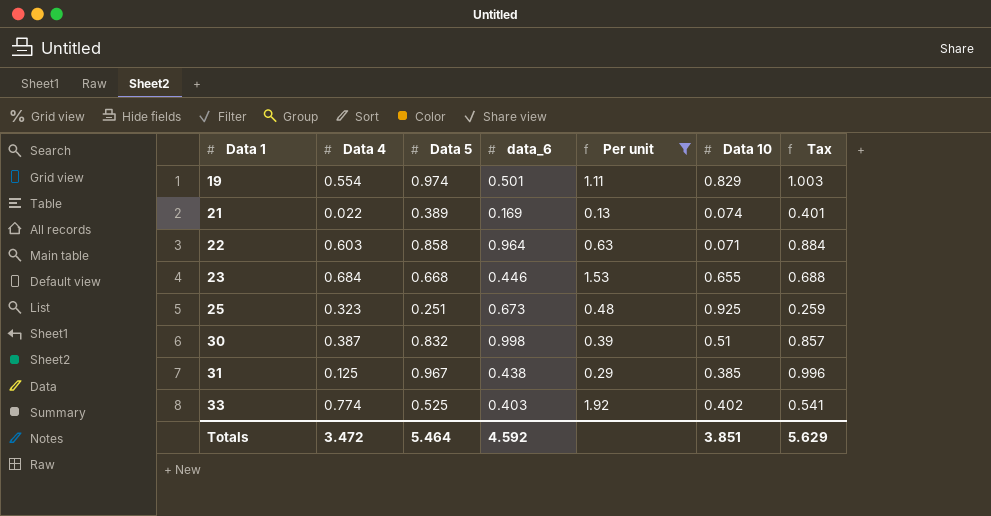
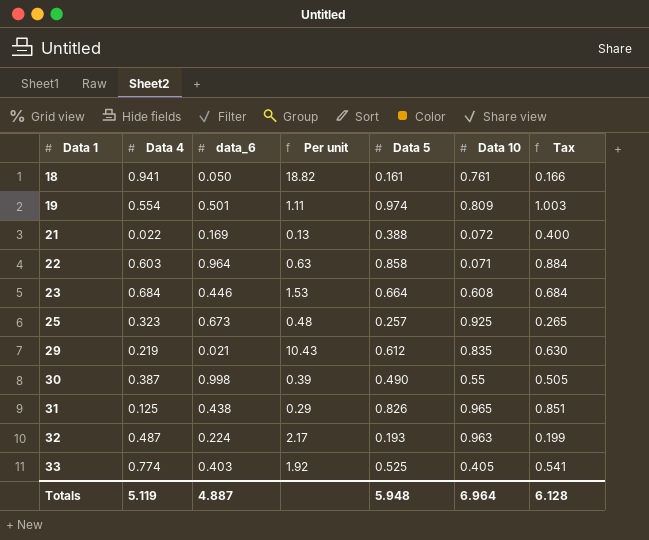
filter: Per unit <= 1.92 -> none
column Data 5 | position: 3 -> 5
19 | Data 10: 0.829 -> 0.809
21 | Data 5: 0.389 -> 0.388
21 | Data 10: 0.074 -> 0.072
21 | Tax: 0.401 -> 0.400
23 | Data 5: 0.668 -> 0.664
23 | Data 10: 0.655 -> 0.608
23 | Tax: 0.688 -> 0.684
25 | Data 5: 0.251 -> 0.257
25 | Tax: 0.259 -> 0.265
30 | Data 5: 0.832 -> 0.490
30 | Data 10: 0.51 -> 0.55
30 | Tax: 0.857 -> 0.505
31 | Data 5: 0.967 -> 0.826
31 | Data 10: 0.385 -> 0.965
31 | Tax: 0.996 -> 0.851
33 | Data 10: 0.402 -> 0.405
Totals | Data 4: 3.472 -> 5.119
Totals | data_6: 4.592 -> 4.887
Totals | Data 5: 5.464 -> 5.948
Totals | Data 10: 3.851 -> 6.964
Totals | Tax: 5.629 -> 6.128

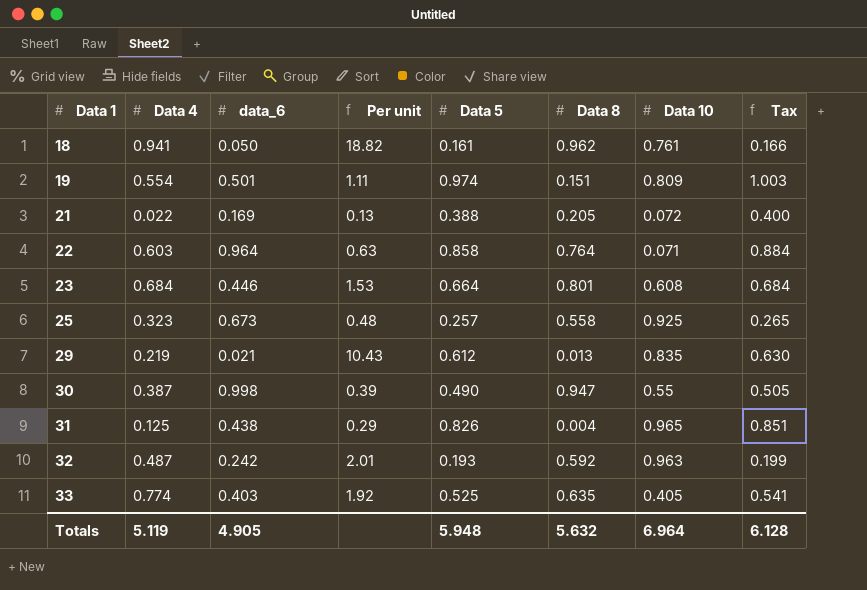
column Data 8 | position: none -> 6
32 | data_6: 0.224 -> 0.242
32 | Per unit: 2.17 -> 2.01
Totals | data_6: 4.887 -> 4.905

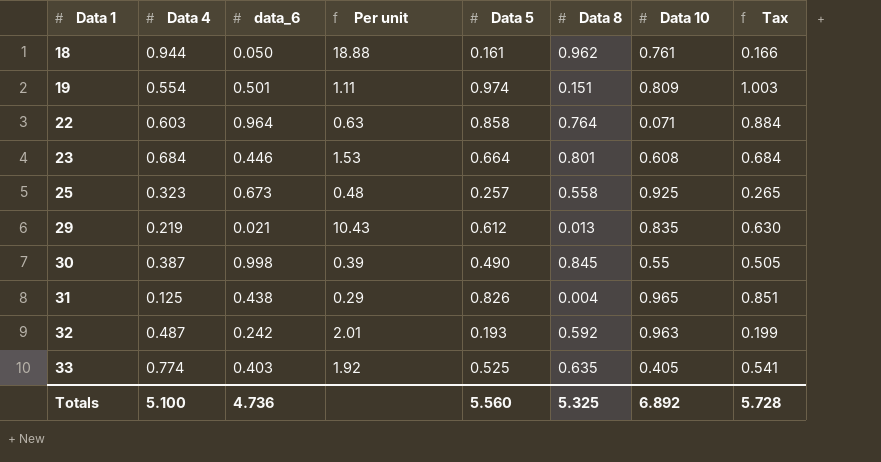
row 21: 0.022 | 0.169 | 0.13 | 0.388 | 0.205 | 0.072 | 0.400 -> none
18 | Data 4: 0.941 -> 0.944
18 | Per unit: 18.82 -> 18.88
30 | Data 8: 0.947 -> 0.845
Totals | Data 4: 5.119 -> 5.100
Totals | data_6: 4.905 -> 4.736
Totals | Data 5: 5.948 -> 5.560
Totals | Data 8: 5.632 -> 5.325
Totals | Data 10: 6.964 -> 6.892
Totals | Tax: 6.128 -> 5.728

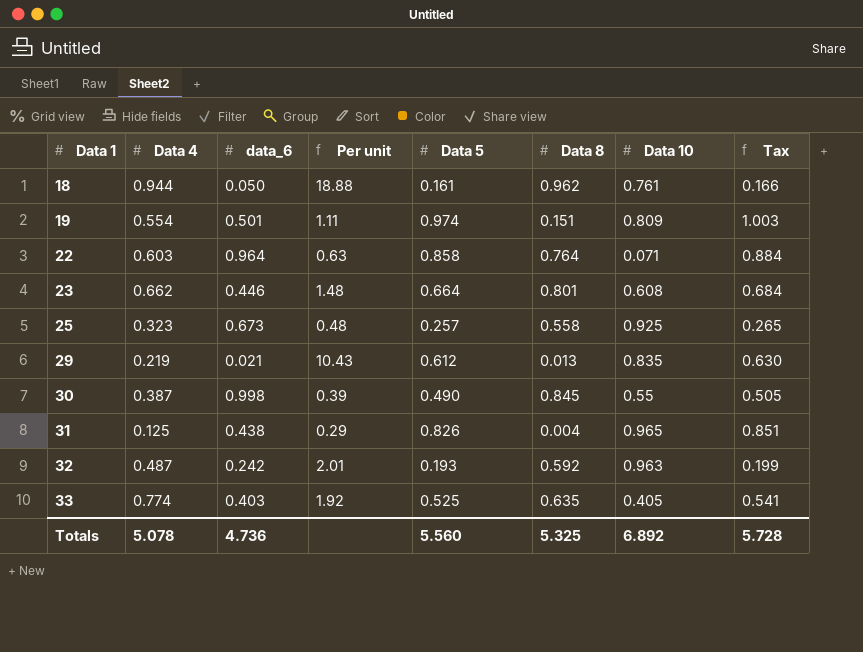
23 | Data 4: 0.684 -> 0.662
23 | Per unit: 1.53 -> 1.48
Totals | Data 4: 5.100 -> 5.078

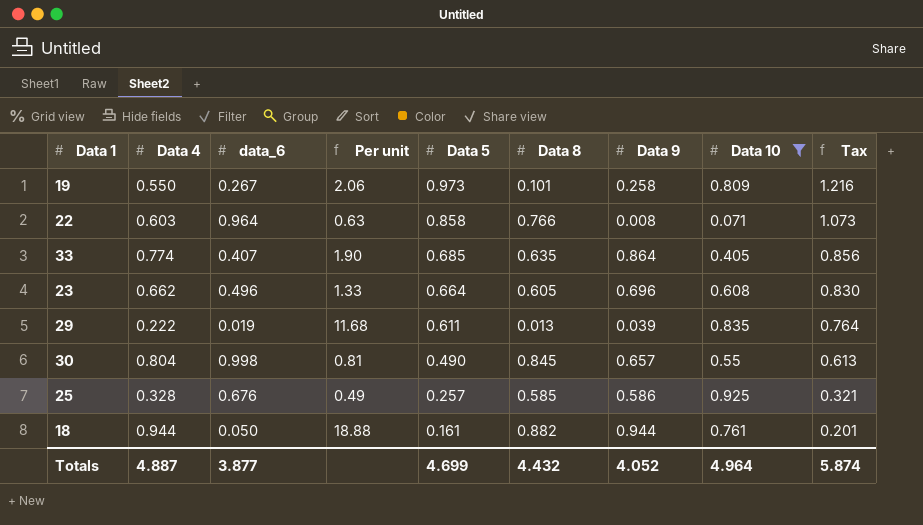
filter: none -> Data 10 <= 0.925
row order: Data 1 ascending -> Data 5 descending
column Data 9 | position: none -> 7
column Tax | formula: [Data 5] * 1.03 -> [Data 5] * 1.25
19 | Data 4: 0.554 -> 0.550
19 | data_6: 0.501 -> 0.267
19 | Per unit: 1.11 -> 2.06
19 | Data 5: 0.974 -> 0.973
19 | Data 8: 0.151 -> 0.101
22 | Data 8: 0.764 -> 0.766
33 | data_6: 0.403 -> 0.407
33 | Per unit: 1.92 -> 1.90
33 | Data 5: 0.525 -> 0.685
23 | data_6: 0.446 -> 0.496
23 | Per unit: 1.48 -> 1.33
23 | Data 8: 0.801 -> 0.605
29 | Data 4: 0.219 -> 0.222
29 | data_6: 0.021 -> 0.019
29 | Per unit: 10.43 -> 11.68
29 | Data 5: 0.612 -> 0.611
30 | Data 4: 0.387 -> 0.804
30 | Per unit: 0.39 -> 0.81
25 | Data 4: 0.323 -> 0.328
25 | data_6: 0.673 -> 0.676
25 | Per unit: 0.48 -> 0.49
25 | Data 8: 0.558 -> 0.585
18 | Data 8: 0.962 -> 0.882
Totals | Data 4: 5.078 -> 4.887
Totals | data_6: 4.736 -> 3.877
Totals | Data 5: 5.560 -> 4.699
Totals | Data 8: 5.325 -> 4.432
Totals | Data 10: 6.892 -> 4.964
Totals | Tax: 5.728 -> 5.874

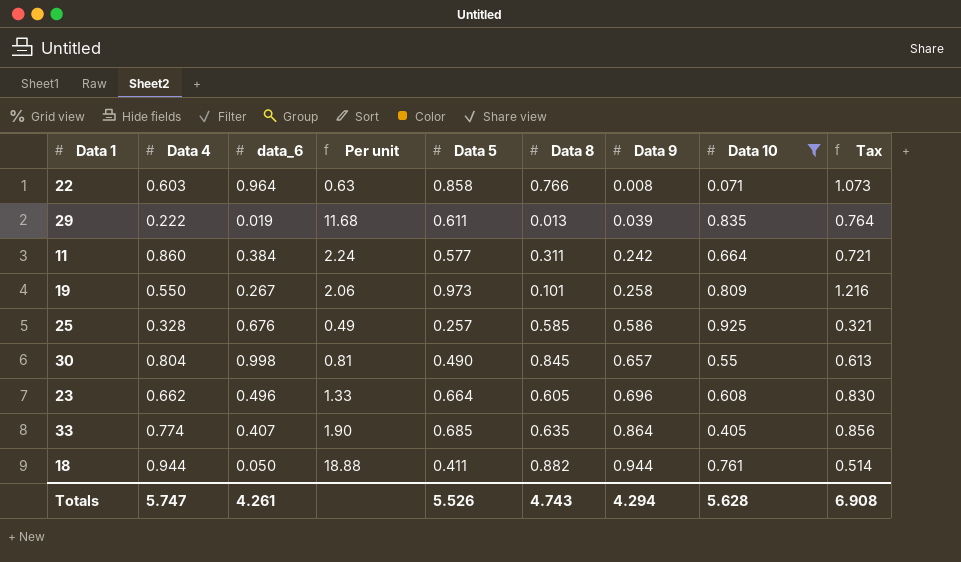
row order: Data 5 descending -> Data 9 ascending
row 11: none -> 0.860 | 0.384 | 2.24 | 0.577 | 0.311 | 0.242 | 0.664 | 0.721
18 | Data 5: 0.161 -> 0.411
18 | Tax: 0.201 -> 0.514
Totals | Data 4: 4.887 -> 5.747
Totals | data_6: 3.877 -> 4.261
Totals | Data 5: 4.699 -> 5.526
Totals | Data 8: 4.432 -> 4.743
Totals | Data 9: 4.052 -> 4.294
Totals | Data 10: 4.964 -> 5.628
Totals | Tax: 5.874 -> 6.908

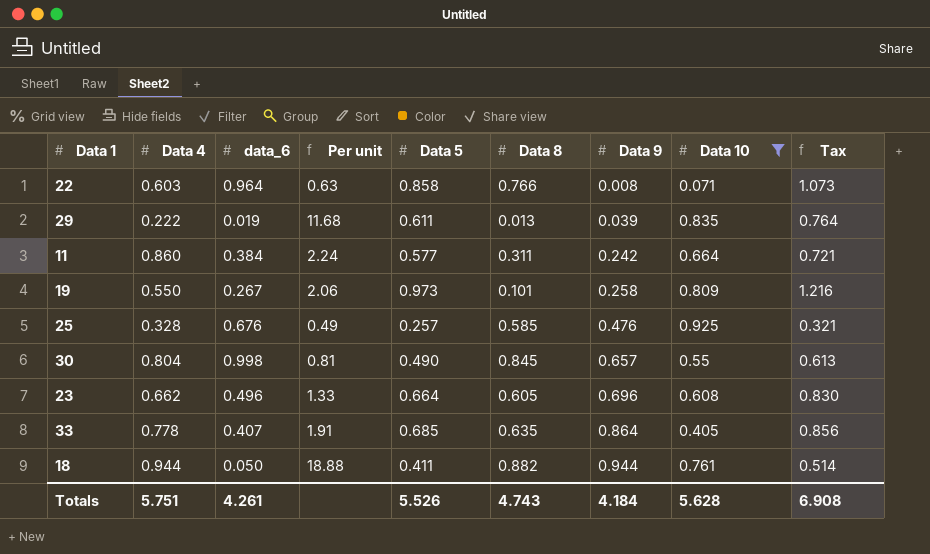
25 | Data 9: 0.586 -> 0.476
33 | Data 4: 0.774 -> 0.778
33 | Per unit: 1.90 -> 1.91
Totals | Data 4: 5.747 -> 5.751
Totals | Data 9: 4.294 -> 4.184

